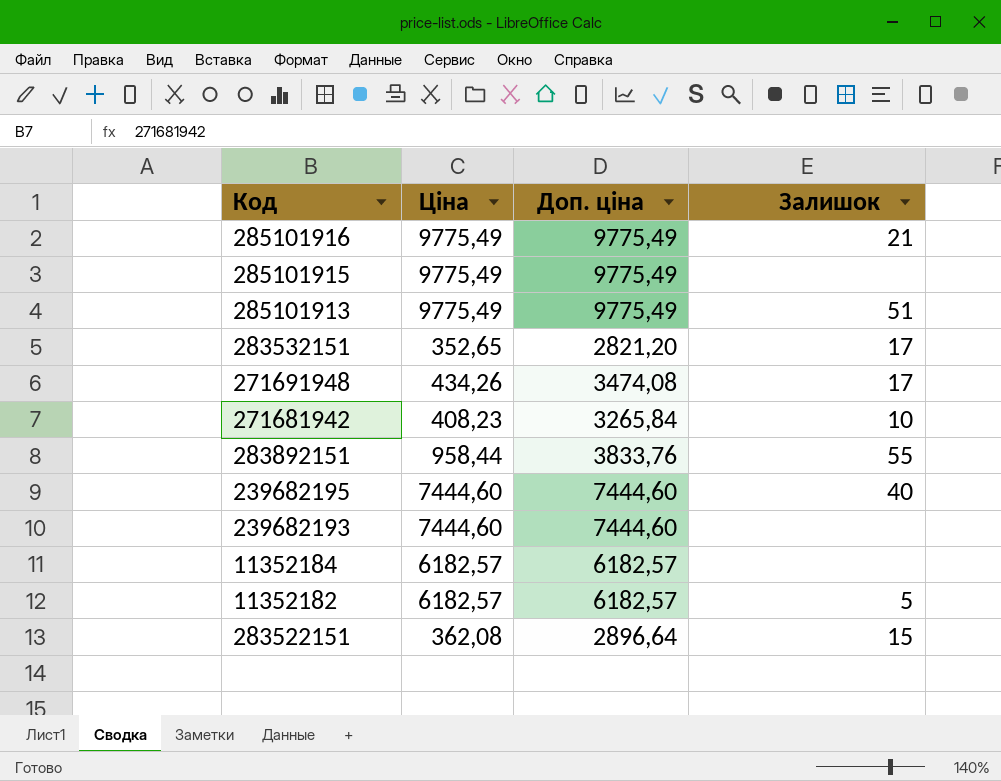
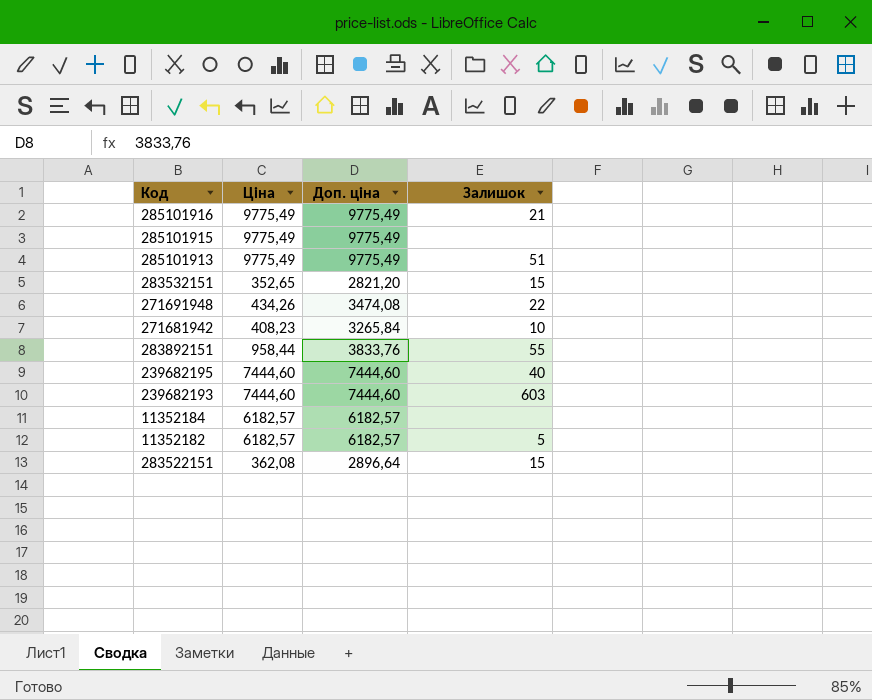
283532151 | Залишок: 17 -> 15
271691948 | Залишок: 17 -> 22
239682193 | Залишок: none -> 603

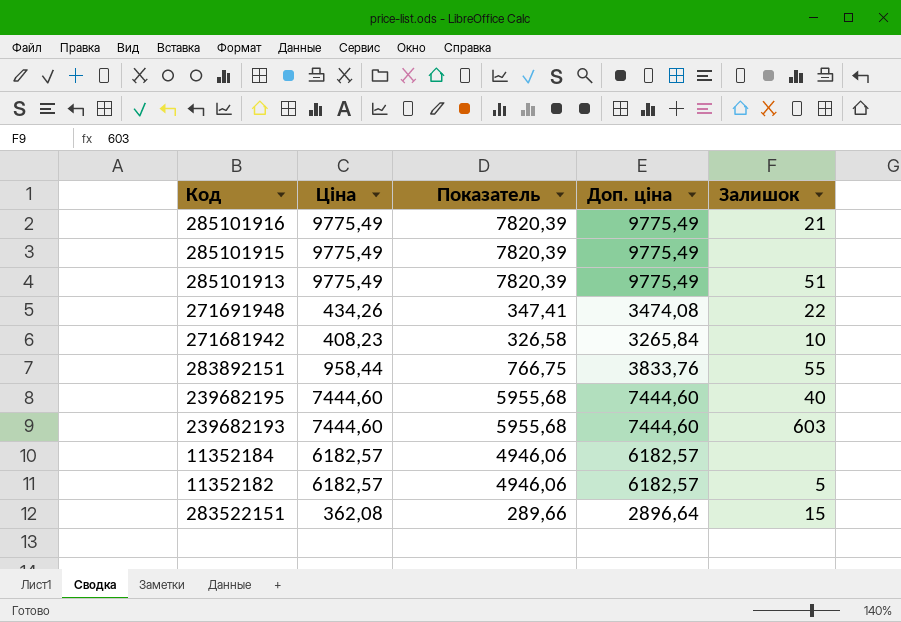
column Показатель | formula: none -> [Ціна] * 0,8
row 283532151: 352,65 | 2821,20 | 15 -> none

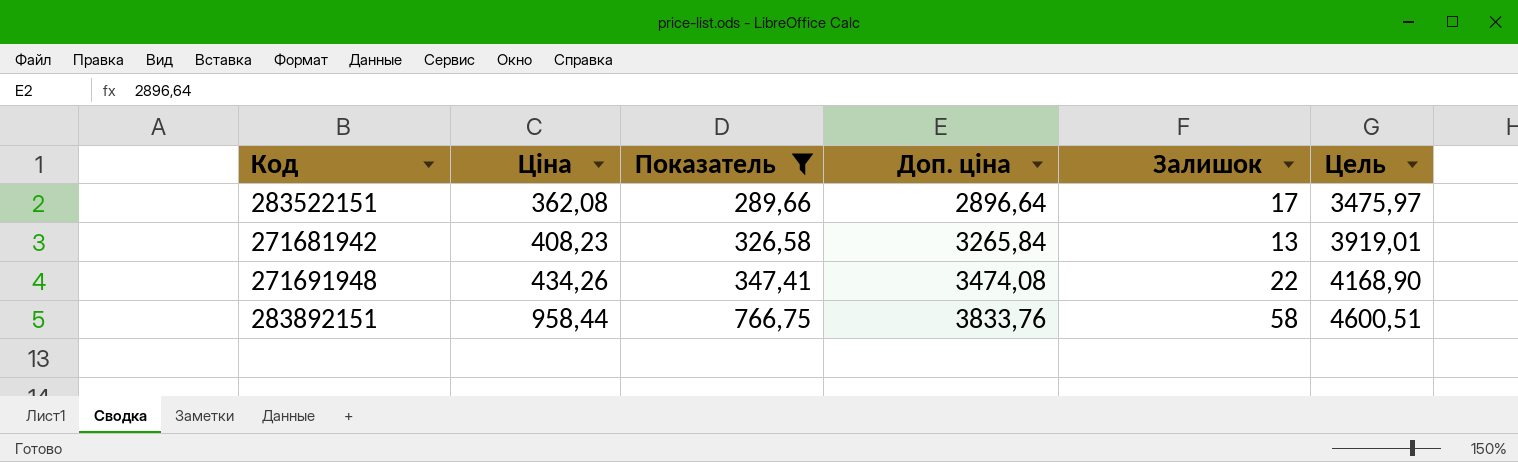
filter: none -> Показатель <= 766,75
row order: none -> Ціна ascending
column Цель | formula: none -> [Доп. ціна] * 1,2
283522151 | Залишок: 15 -> 17
271681942 | Залишок: 10 -> 13
283892151 | Залишок: 55 -> 58

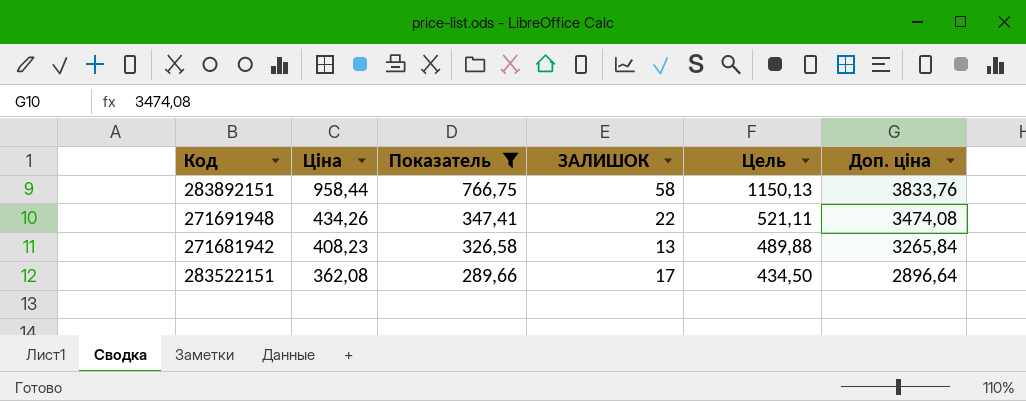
row order: Ціна ascending -> Ціна descending
column name: Залишок -> ЗАЛИШОК
column Цель | formula: [Доп. ціна] * 1,2 -> [Ціна] * 1,2
column Доп. ціна | position: 4 -> 6

